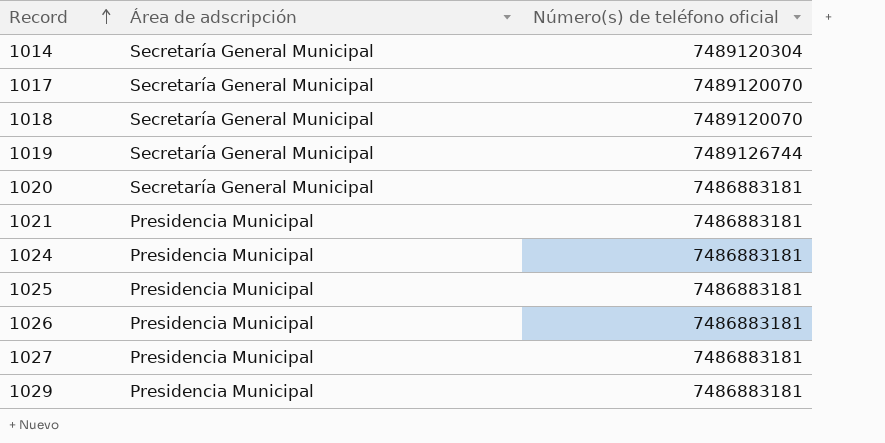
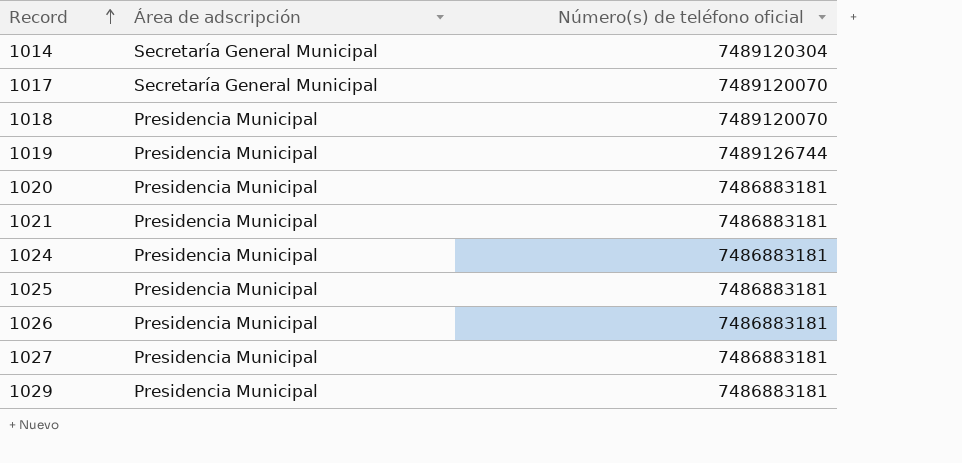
1018 | Área de adscripción: Secretaría General Municipal -> Presidencia Municipal
1019 | Área de adscripción: Secretaría General Municipal -> Presidencia Municipal
1020 | Área de adscripción: Secretaría General Municipal -> Presidencia Municipal

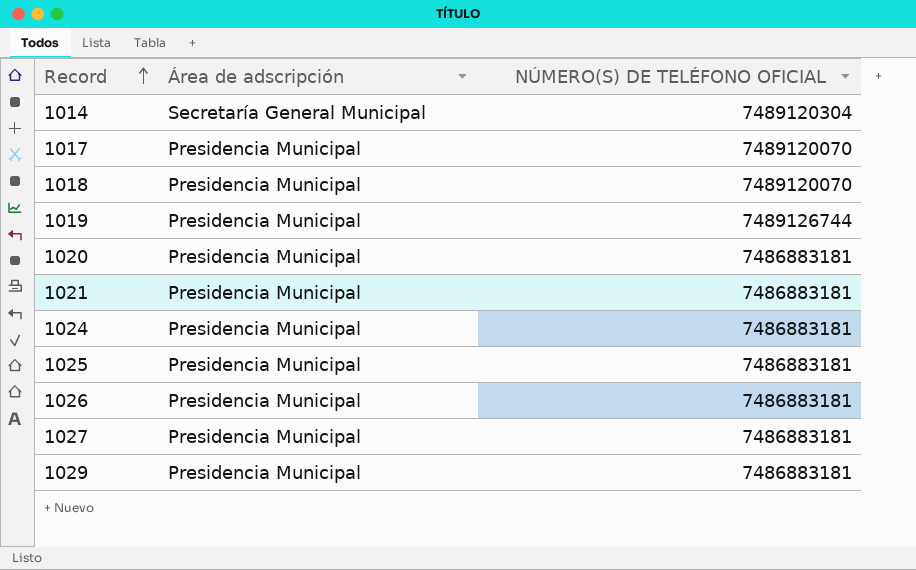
column name: Número(s) de teléfono oficial -> NÚMERO(S) DE TELÉFONO OFICIAL
1017 | Área de adscripción: Secretaría General Municipal -> Presidencia Municipal

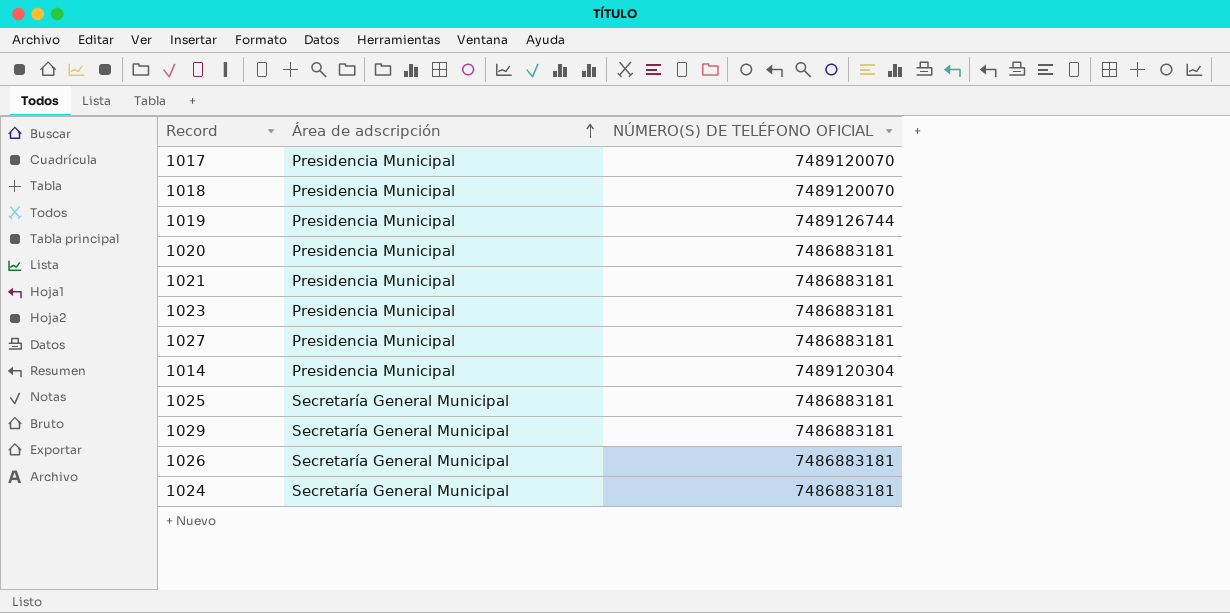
row order: Record ascending -> Área de adscripción ascending
row 1023: none -> Presidencia Municipal | 7486883181
1014 | Área de adscripción: Secretaría General Municipal -> Presidencia Municipal
1025 | Área de adscripción: Presidencia Municipal -> Secretaría General Municipal
1029 | Área de adscripción: Presidencia Municipal -> Secretaría General Municipal
1026 | Área de adscripción: Presidencia Municipal -> Secretaría General Municipal
1024 | Área de adscripción: Presidencia Municipal -> Secretaría General Municipal

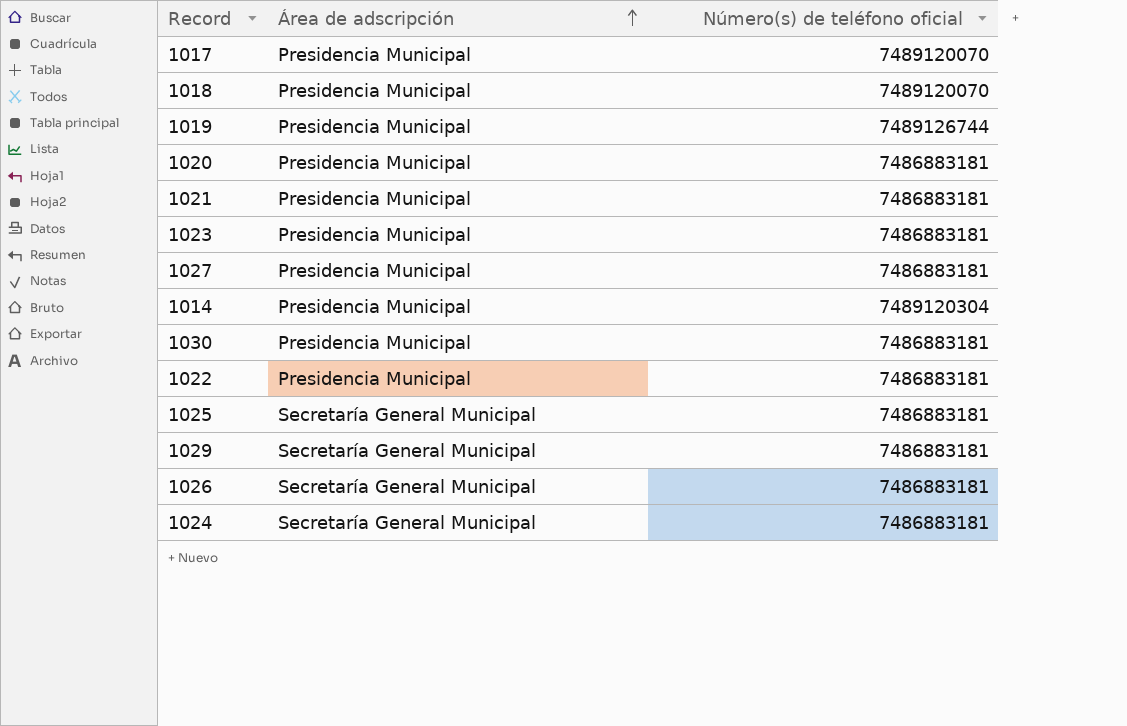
column name: NÚMERO(S) DE TELÉFONO OFICIAL -> Número(s) de teléfono oficial
row 1030: none -> Presidencia Municipal | 7486883181
row 1022: none -> Presidencia Municipal | 7486883181

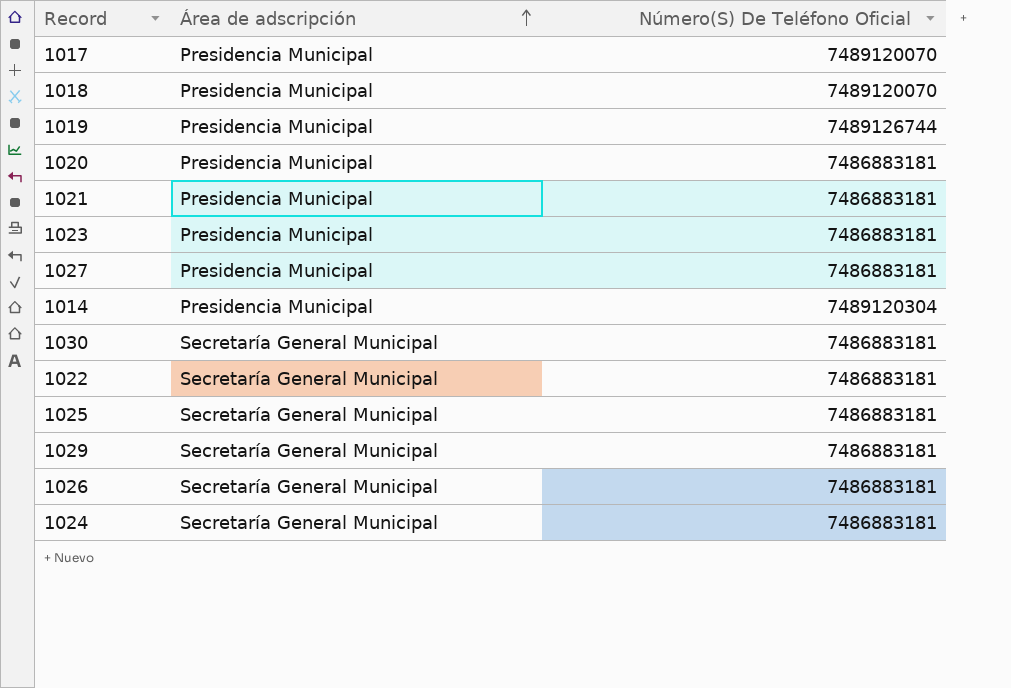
column name: Número(s) de teléfono oficial -> Número(S) De Teléfono Oficial
1030 | Área de adscripción: Presidencia Municipal -> Secretaría General Municipal
1022 | Área de adscripción: Presidencia Municipal -> Secretaría General Municipal

